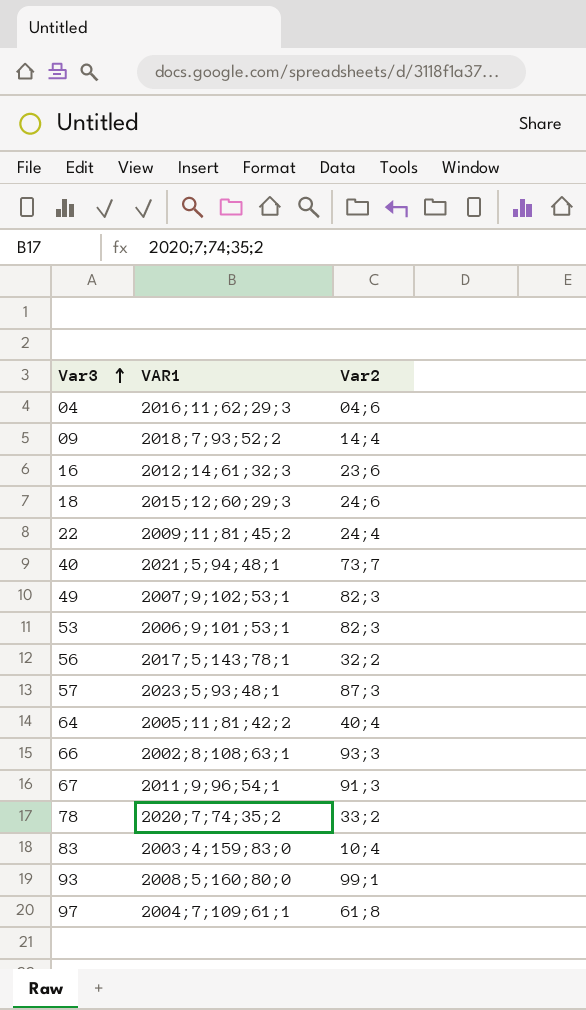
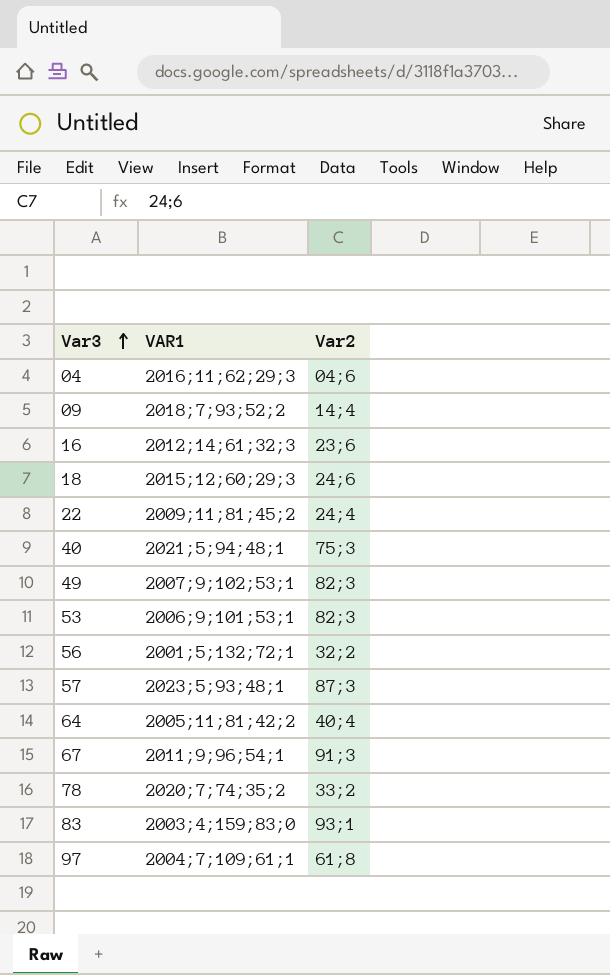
row 66: 2002;8;108;63;1 | 93;3 -> none
row 93: 2008;5;160;80;0 | 99;1 -> none
40 | Var2: 73;7 -> 75;3
56 | VAR1: 2017;5;143;78;1 -> 2001;5;132;72;1
83 | Var2: 10;4 -> 93;1

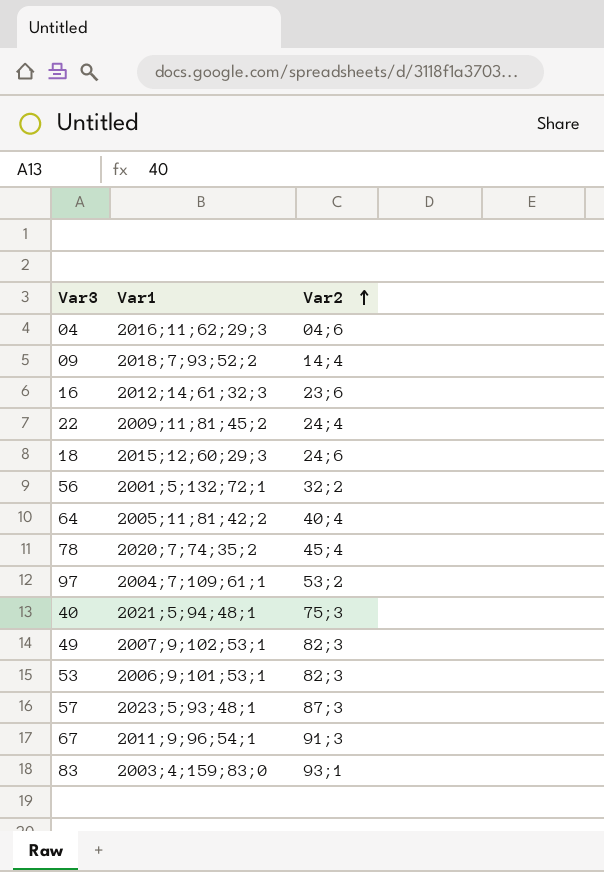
row order: Var3 ascending -> Var2 ascending
column name: VAR1 -> Var1
78 | Var2: 33;2 -> 45;4
97 | Var2: 61;8 -> 53;2

